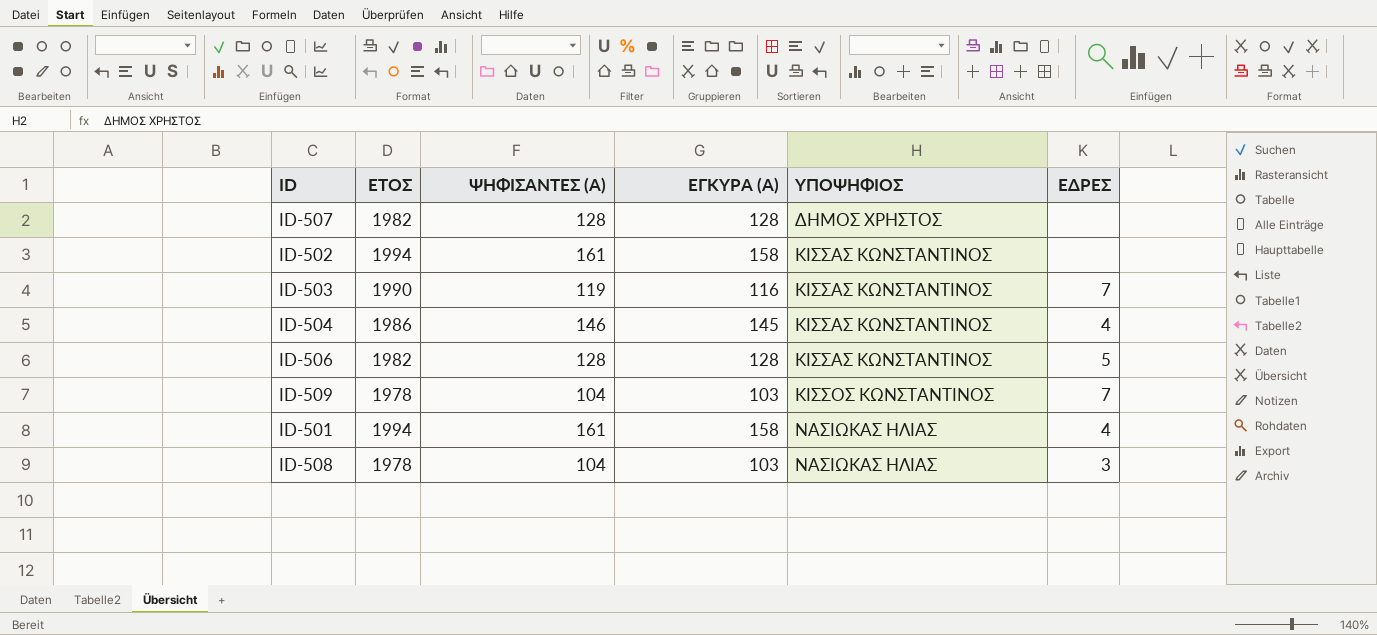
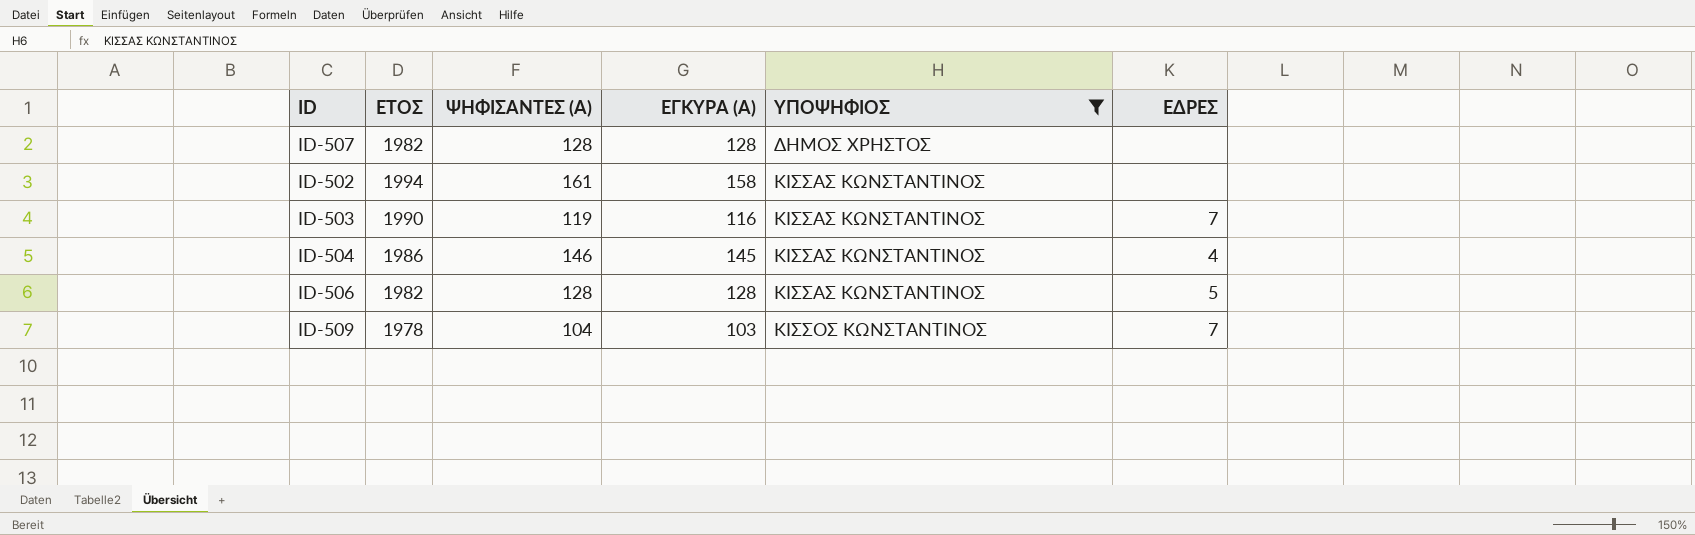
filter: none -> ΥΠΟΨΗΦΙΟΣ != ΝΑΣΙΩΚΑΣ ΗΛΙΑΣ

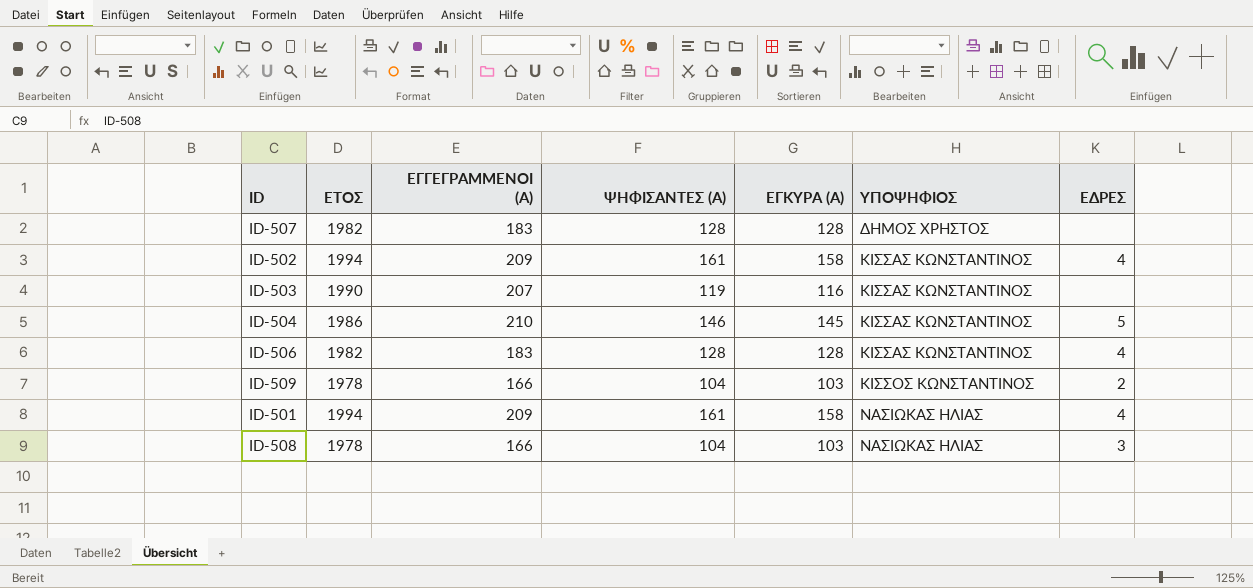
filter: ΥΠΟΨΗΦΙΟΣ != ΝΑΣΙΩΚΑΣ ΗΛΙΑΣ -> none
column ΕΓΓΕΓΡΑΜΜΕΝΟΙ (Α) | position: none -> 3
ID-502 | ΕΔΡΕΣ: none -> 4
ID-503 | ΕΔΡΕΣ: 7 -> none
ID-504 | ΕΔΡΕΣ: 4 -> 5
ID-506 | ΕΔΡΕΣ: 5 -> 4
ID-509 | ΕΔΡΕΣ: 7 -> 2

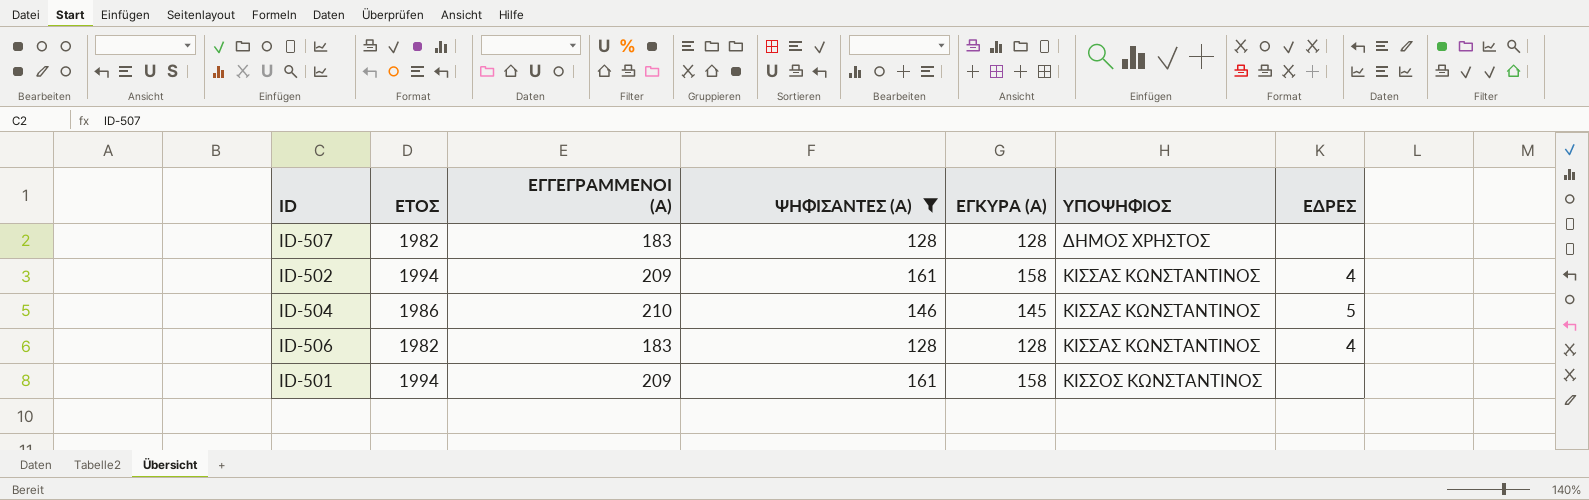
filter: none -> ΨΗΦΙΣΑΝΤΕΣ (Α) >= 128
ID-501 | ΥΠΟΨΗΦΙΟΣ: ΝΑΣΙΩΚΑΣ ΗΛΙΑΣ -> ΚΙΣΣΟΣ ΚΩΝΣΤΑΝΤΙΝΟΣ
ID-501 | ΕΔΡΕΣ: 4 -> none

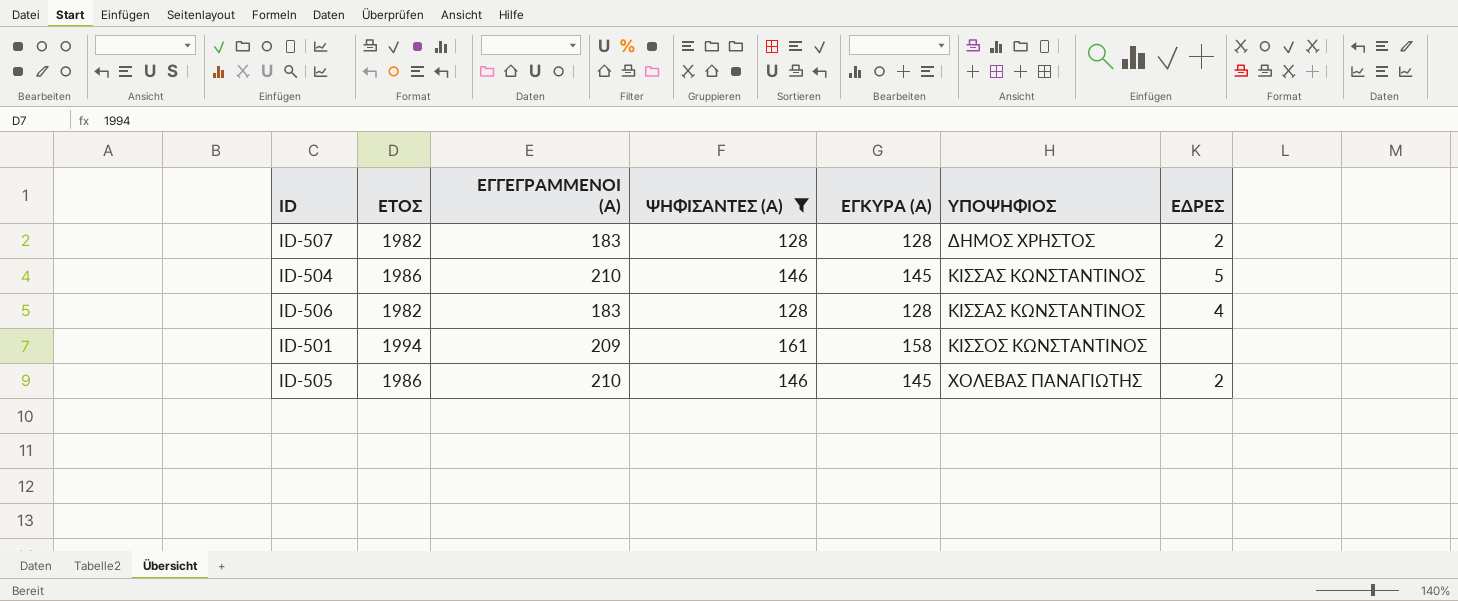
row ID-502: 1994 | 209 | 161 | 158 | ΚΙΣΣΑΣ ΚΩΝΣΤΑΝΤΙΝΟΣ | 4 -> none
ID-507 | ΕΔΡΕΣ: none -> 2
row ID-505: none -> 1986 | 210 | 146 | 145 | ΧΟΛΕΒΑΣ ΠΑΝΑΓΙΩΤΗΣ | 2

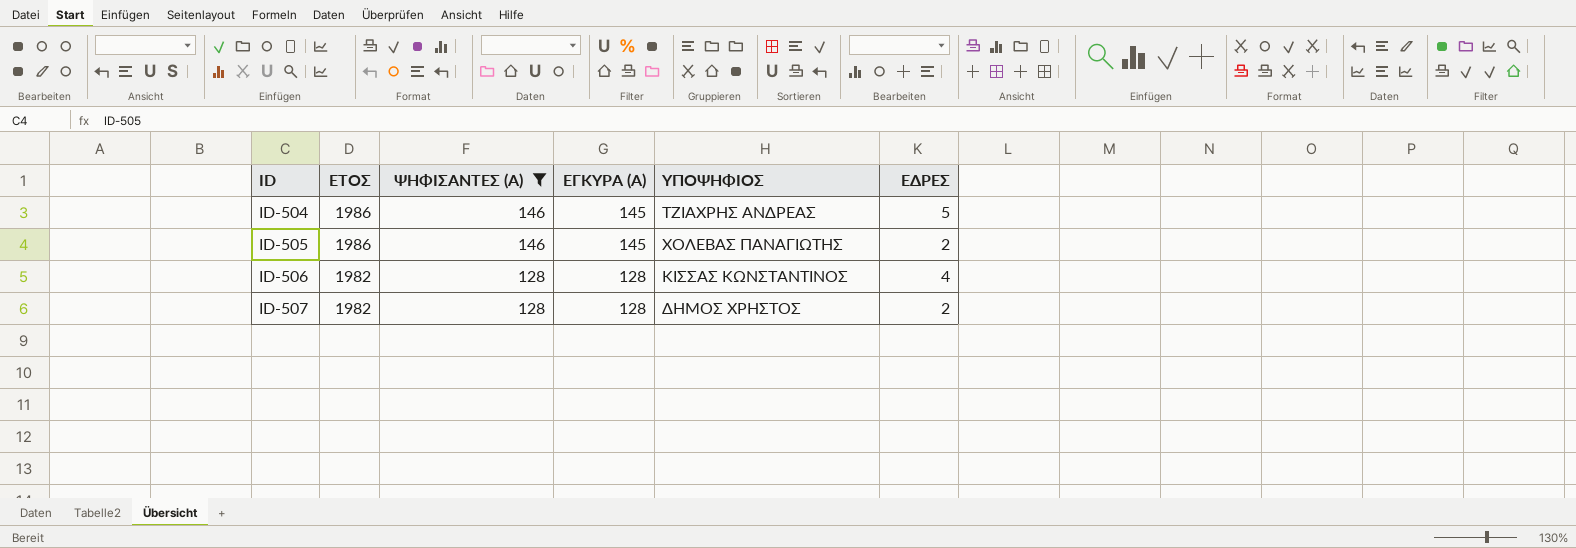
row order: ΥΠΟΨΗΦΙΟΣ ascending -> ID ascending
column ΕΓΓΕΓΡΑΜΜΕΝΟΙ (Α) | position: 3 -> none
row ID-501: 1994 | 209 | 161 | 158 | ΚΙΣΣΟΣ ΚΩΝΣΤΑΝΤΙΝΟΣ | none -> none
ID-504 | ΥΠΟΨΗΦΙΟΣ: ΚΙΣΣΑΣ ΚΩΝΣΤΑΝΤΙΝΟΣ -> ΤΖΙΑΧΡΗΣ ΑΝΔΡΕΑΣ

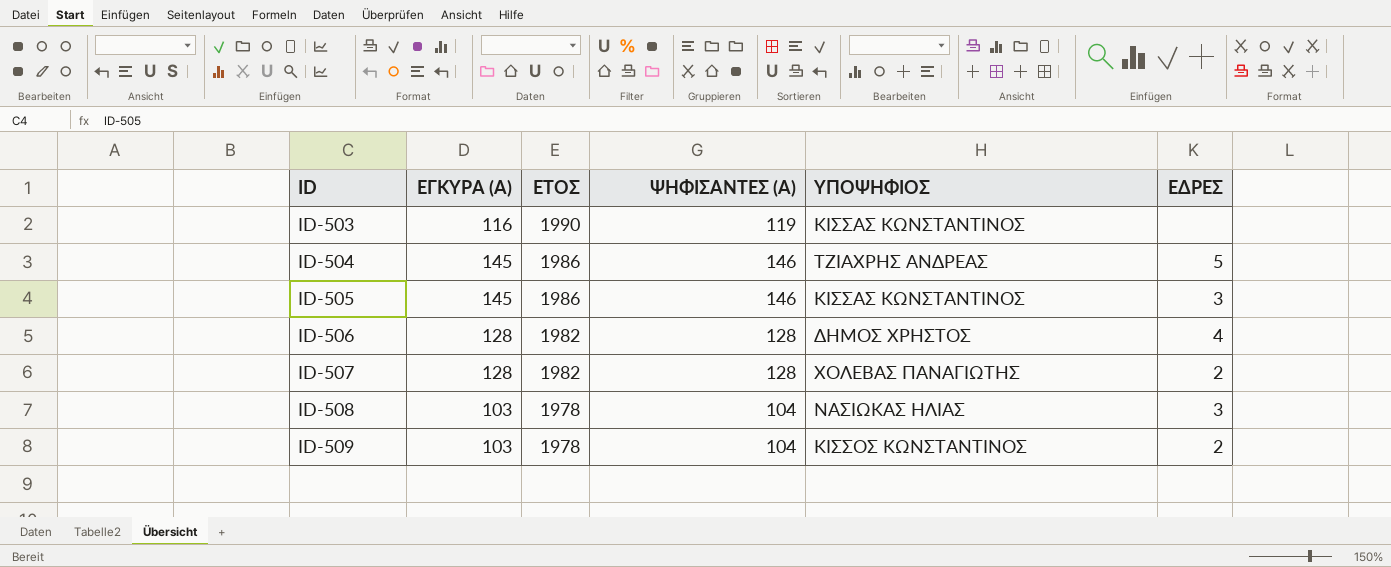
filter: ΨΗΦΙΣΑΝΤΕΣ (Α) >= 128 -> none
column ΕΓΚΥΡΑ (Α) | position: 4 -> 2
ID-505 | ΥΠΟΨΗΦΙΟΣ: ΧΟΛΕΒΑΣ ΠΑΝΑΓΙΩΤΗΣ -> ΚΙΣΣΑΣ ΚΩΝΣΤΑΝΤΙΝΟΣ
ID-505 | ΕΔΡΕΣ: 2 -> 3
ID-506 | ΥΠΟΨΗΦΙΟΣ: ΚΙΣΣΑΣ ΚΩΝΣΤΑΝΤΙΝΟΣ -> ΔΗΜΟΣ ΧΡΗΣΤΟΣ
ID-507 | ΥΠΟΨΗΦΙΟΣ: ΔΗΜΟΣ ΧΡΗΣΤΟΣ -> ΧΟΛΕΒΑΣ ΠΑΝΑΓΙΩΤΗΣ

